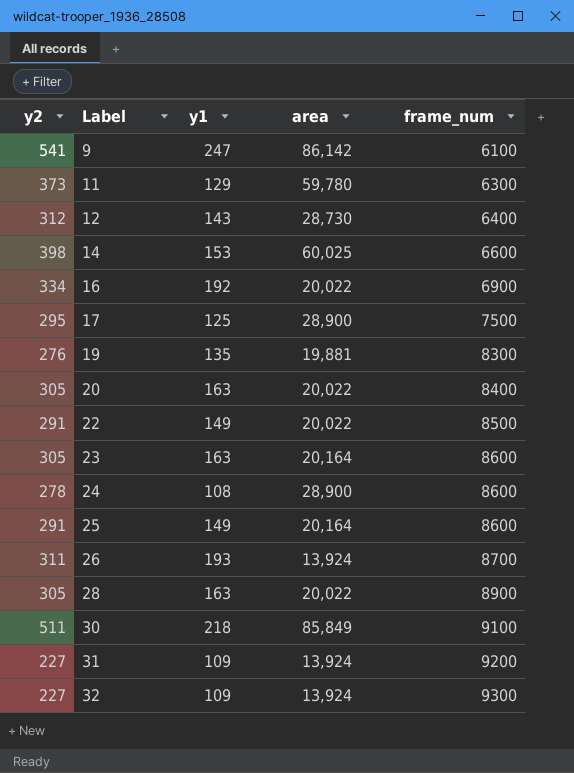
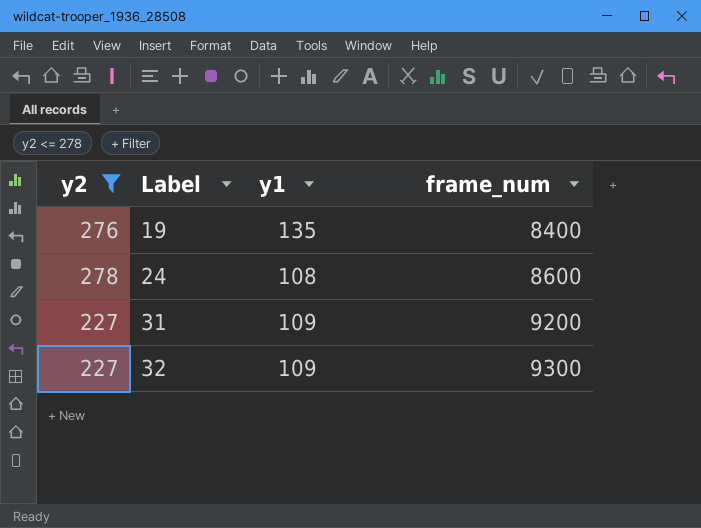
filter: none -> y2 <= 278
column area | position: 4 -> none
19 | frame_num: 8300 -> 8400

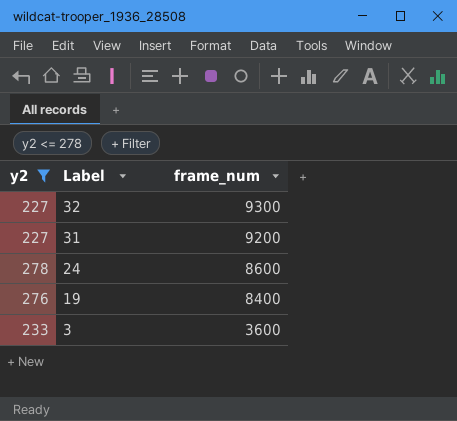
row order: Label ascending -> Label descending
column y1 | position: 3 -> none
row 3: none -> 233 | 3600

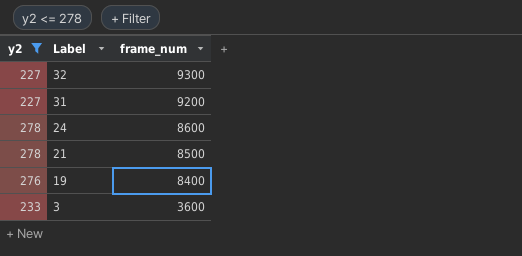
row 21: none -> 278 | 8500

